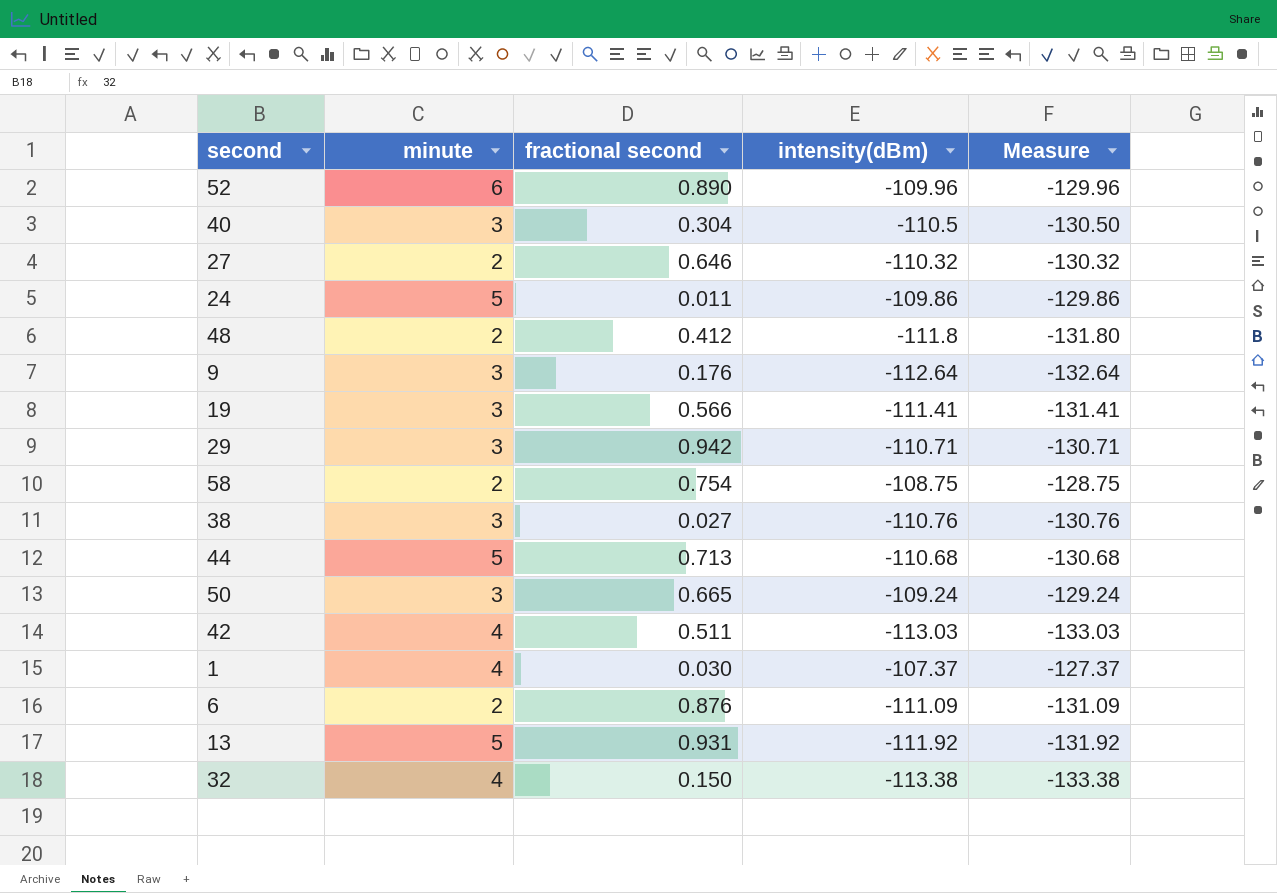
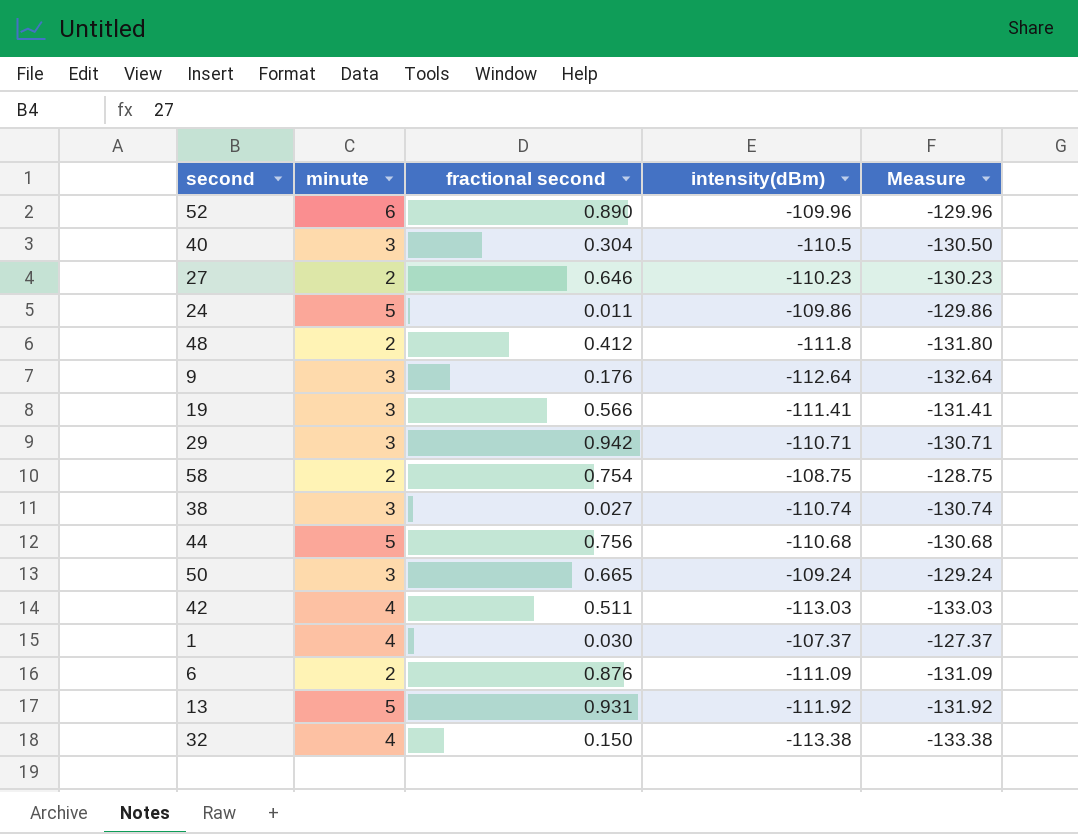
27 | intensity(dBm): -110.32 -> -110.23
27 | Measure: -130.32 -> -130.23
38 | intensity(dBm): -110.76 -> -110.74
38 | Measure: -130.76 -> -130.74
44 | fractional second: 0.713 -> 0.756

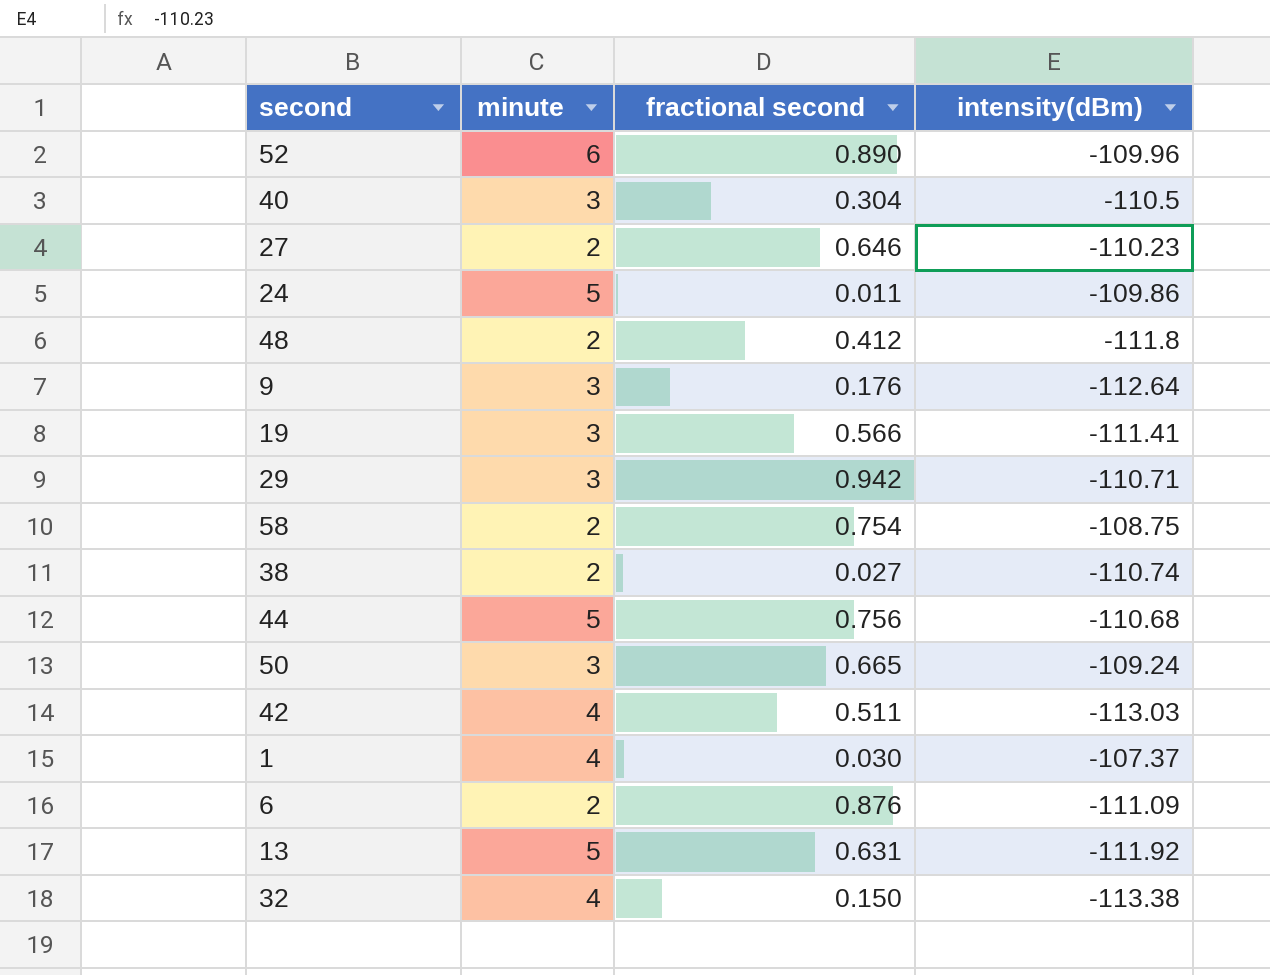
column Measure | formula: [intensity(dBm)] - 20 -> none
38 | minute: 3 -> 2
13 | fractional second: 0.931 -> 0.631

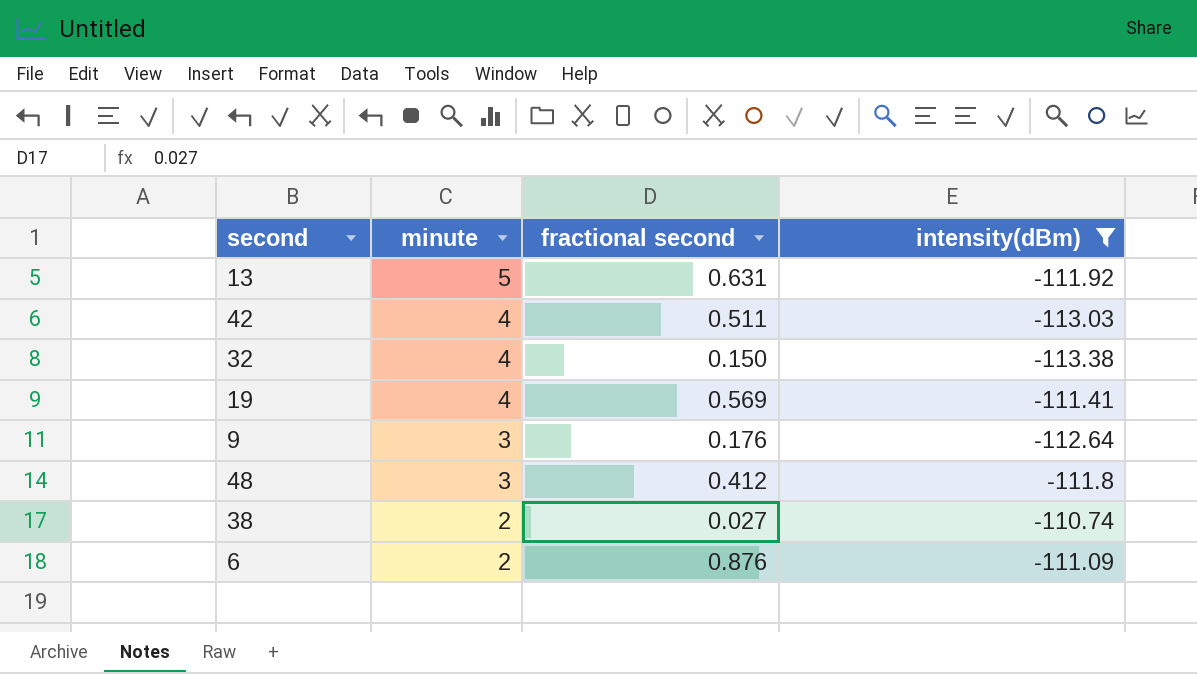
filter: none -> intensity(dBm) <= -110.74
row order: none -> minute descending
19 | minute: 3 -> 4
19 | fractional second: 0.566 -> 0.569
48 | minute: 2 -> 3

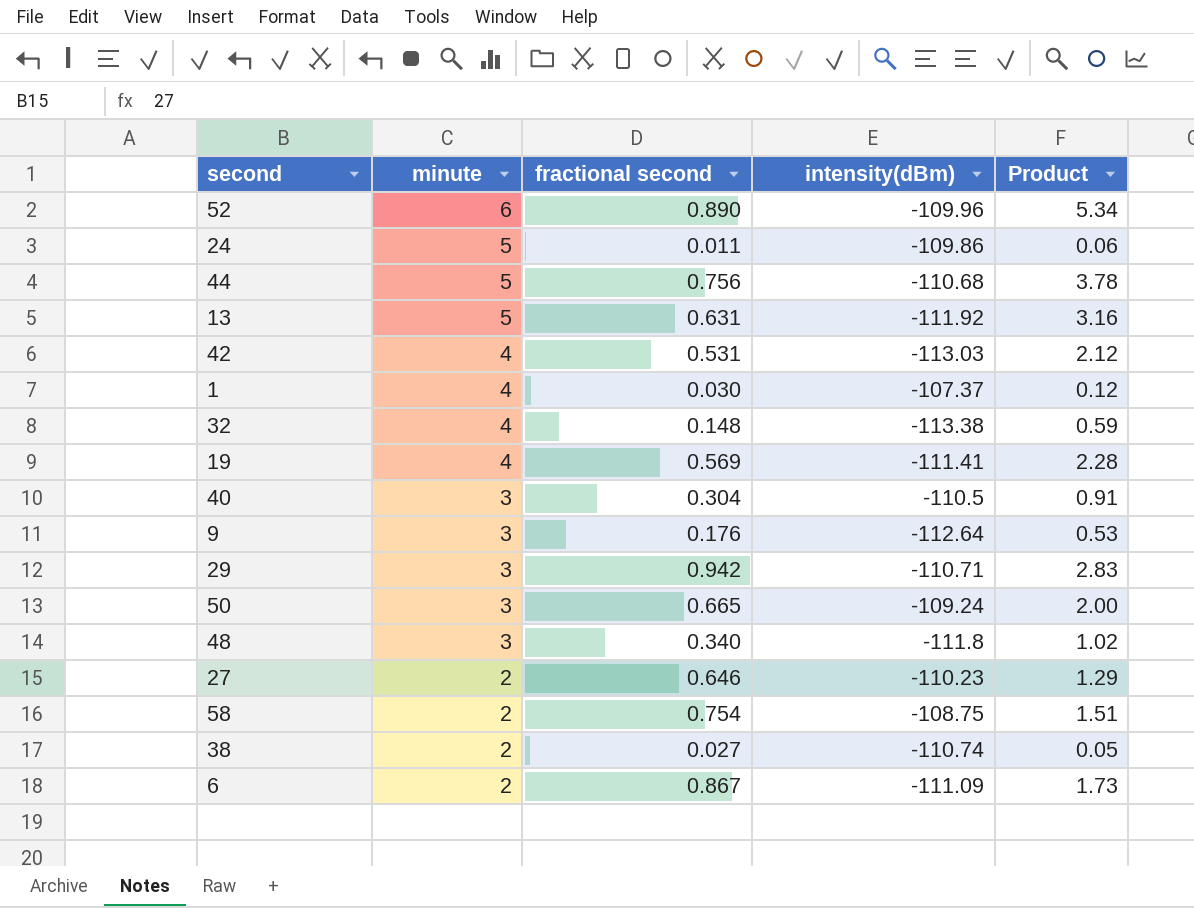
filter: intensity(dBm) <= -110.74 -> none
column Product | formula: none -> [minute] * [fractional second]
42 | fractional second: 0.511 -> 0.531
32 | fractional second: 0.150 -> 0.148
48 | fractional second: 0.412 -> 0.340
6 | fractional second: 0.876 -> 0.867

